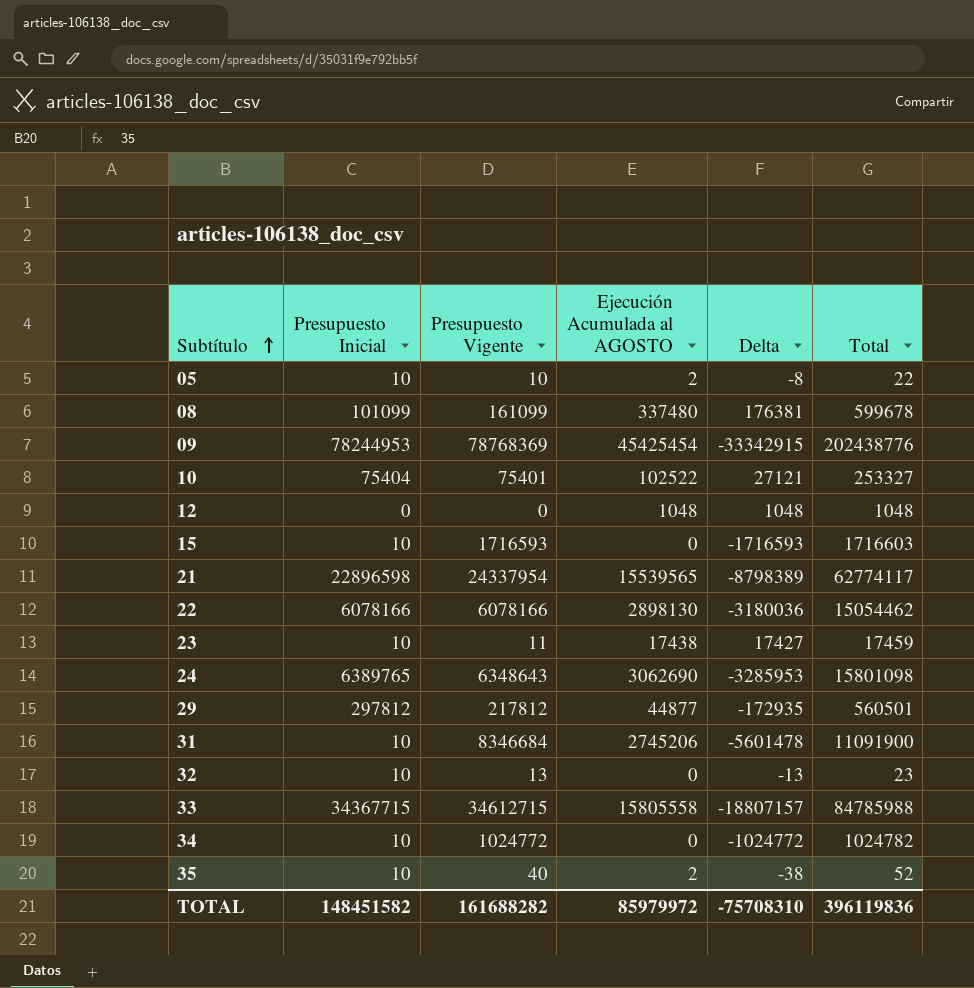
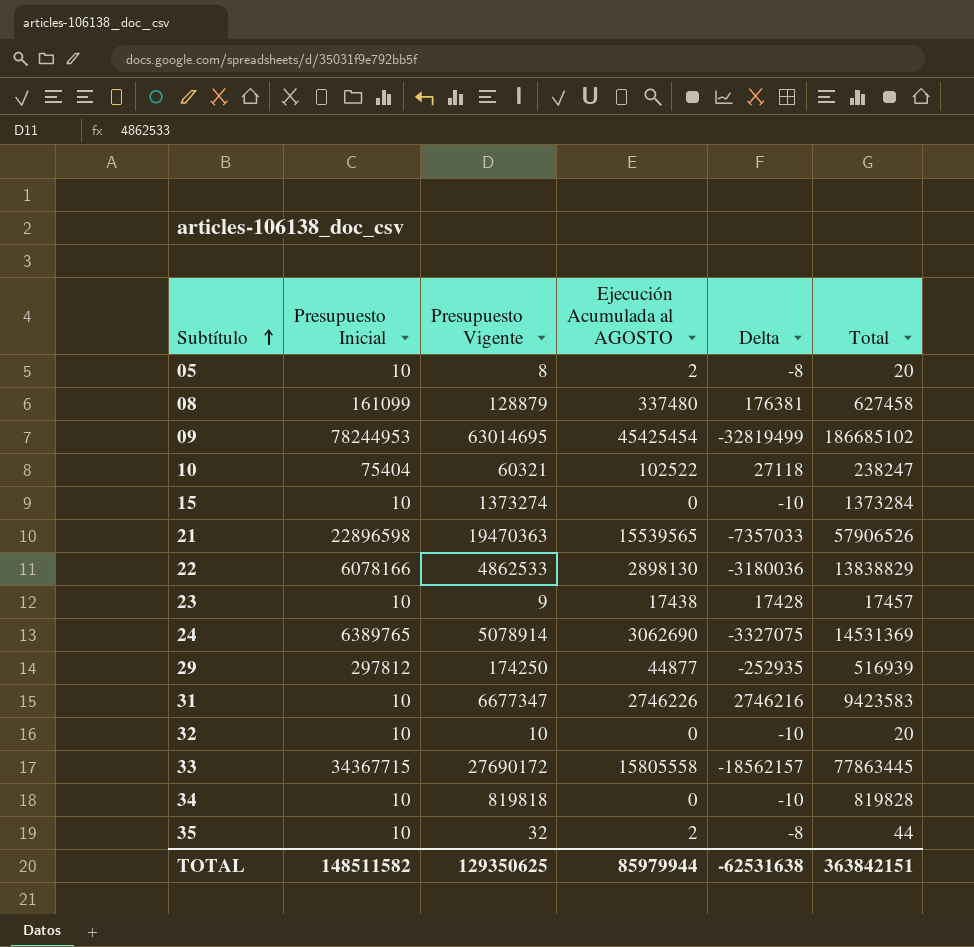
column Delta | formula: [Ejecución Acumulada al AGOSTO] - [Presupuesto Vigente] -> [Ejecución Acumulada al AGOSTO] - [Presupuesto Inicial]
row 12: 0 | 0 | 1048 | 1048 | 1048 -> none
05 | Presupuesto Vigente: 10 -> 8
05 | Total: 22 -> 20
08 | Presupuesto Inicial: 101099 -> 161099
08 | Presupuesto Vigente: 161099 -> 128879
08 | Total: 599678 -> 627458
09 | Presupuesto Vigente: 78768369 -> 63014695
09 | Total: 202438776 -> 186685102
10 | Presupuesto Vigente: 75401 -> 60321
10 | Total: 253327 -> 238247
15 | Presupuesto Vigente: 1716593 -> 1373274
15 | Total: 1716603 -> 1373284
21 | Presupuesto Vigente: 24337954 -> 19470363
21 | Total: 62774117 -> 57906526
22 | Presupuesto Vigente: 6078166 -> 4862533
22 | Total: 15054462 -> 13838829
23 | Presupuesto Vigente: 11 -> 9
23 | Total: 17459 -> 17457
24 | Presupuesto Vigente: 6348643 -> 5078914
24 | Total: 15801098 -> 14531369
29 | Presupuesto Vigente: 217812 -> 174250
29 | Total: 560501 -> 516939
31 | Presupuesto Vigente: 8346684 -> 6677347
31 | Ejecución Acumulada al AGOSTO: 2745206 -> 2746226
31 | Total: 11091900 -> 9423583
32 | Presupuesto Vigente: 13 -> 10
32 | Total: 23 -> 20
33 | Presupuesto Vigente: 34612715 -> 27690172
33 | Total: 84785988 -> 77863445
34 | Presupuesto Vigente: 1024772 -> 819818
34 | Total: 1024782 -> 819828
35 | Presupuesto Vigente: 40 -> 32
35 | Total: 52 -> 44
TOTAL | Presupuesto Inicial: 148451582 -> 148511582
TOTAL | Presupuesto Vigente: 161688282 -> 129350625
TOTAL | Ejecución Acumulada al AGOSTO: 85979972 -> 85979944
TOTAL | Delta: -75708310 -> -62531638
TOTAL | Total: 396119836 -> 363842151

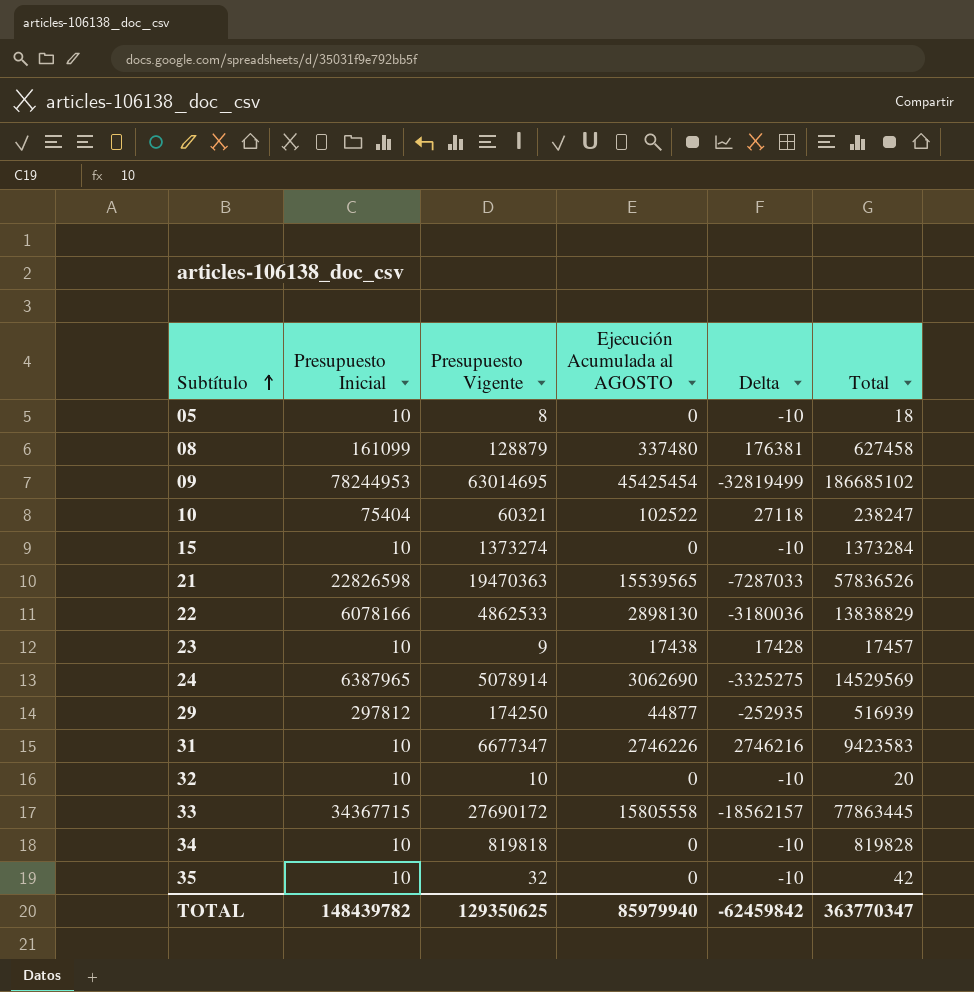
05 | Ejecución Acumulada al AGOSTO: 2 -> 0
05 | Delta: -8 -> -10
05 | Total: 20 -> 18
21 | Presupuesto Inicial: 22896598 -> 22826598
21 | Delta: -7357033 -> -7287033
21 | Total: 57906526 -> 57836526
24 | Presupuesto Inicial: 6389765 -> 6387965
24 | Delta: -3327075 -> -3325275
24 | Total: 14531369 -> 14529569
35 | Ejecución Acumulada al AGOSTO: 2 -> 0
35 | Delta: -8 -> -10
35 | Total: 44 -> 42
TOTAL | Presupuesto Inicial: 148511582 -> 148439782
TOTAL | Ejecución Acumulada al AGOSTO: 85979944 -> 85979940
TOTAL | Delta: -62531638 -> -62459842
TOTAL | Total: 363842151 -> 363770347

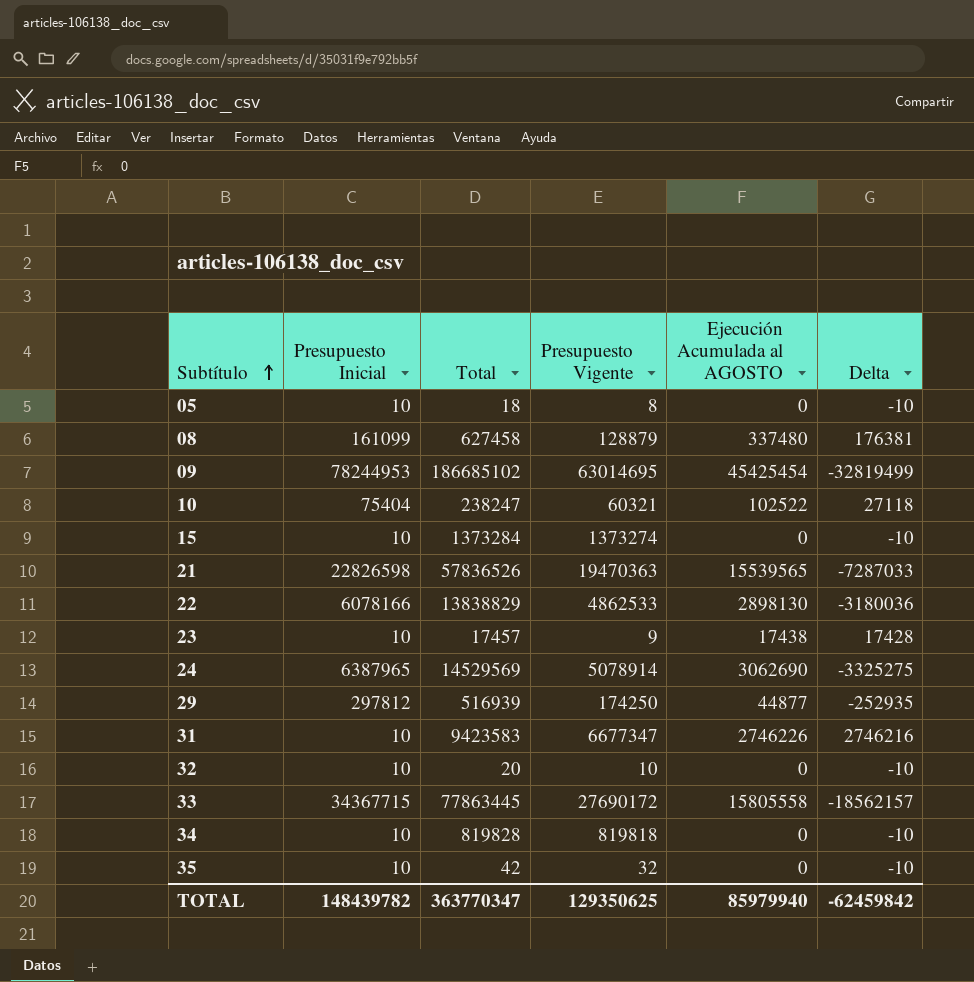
column Total | position: 6 -> 3

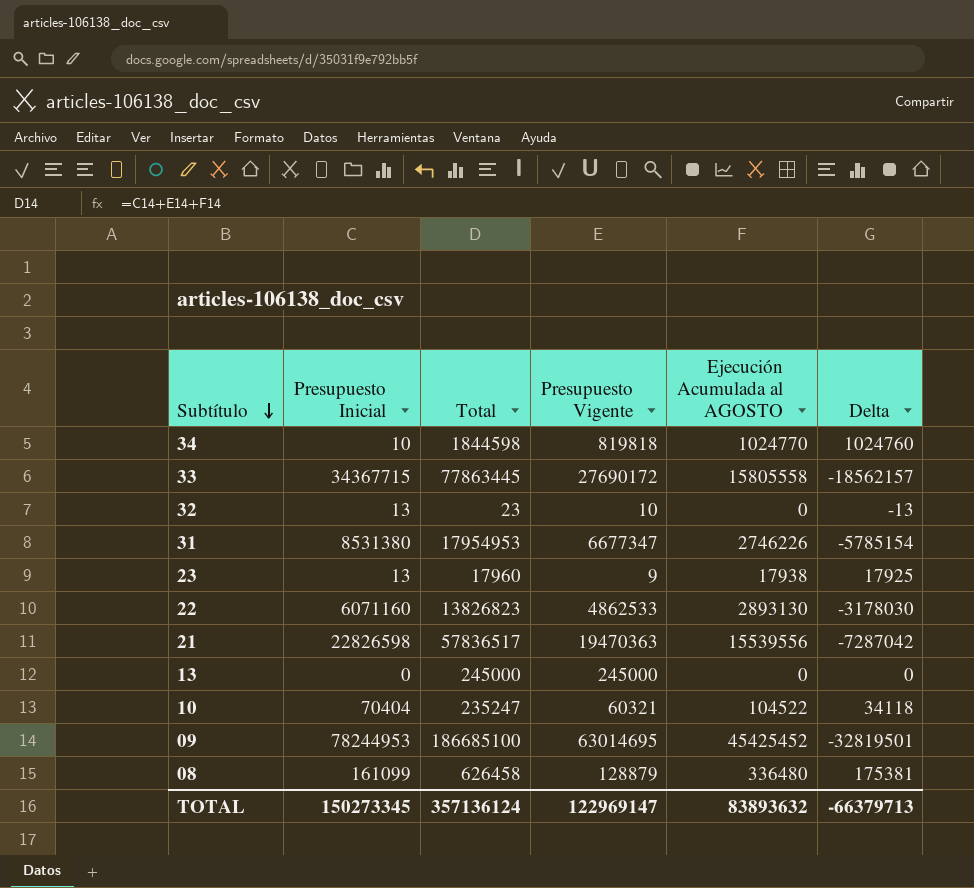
row order: Subtítulo ascending -> Subtítulo descending
row 05: 10 | 18 | 8 | 0 | -10 -> none
row 15: 10 | 1373284 | 1373274 | 0 | -10 -> none
row 24: 6387965 | 14529569 | 5078914 | 3062690 | -3325275 -> none
row 29: 297812 | 516939 | 174250 | 44877 | -252935 -> none
row 35: 10 | 42 | 32 | 0 | -10 -> none
34 | Total: 819828 -> 1844598
34 | Ejecución Acumulada al AGOSTO: 0 -> 1024770
34 | Delta: -10 -> 1024760
32 | Presupuesto Inicial: 10 -> 13
32 | Total: 20 -> 23
32 | Delta: -10 -> -13
31 | Presupuesto Inicial: 10 -> 8531380
31 | Total: 9423583 -> 17954953
31 | Delta: 2746216 -> -5785154
23 | Presupuesto Inicial: 10 -> 13
23 | Total: 17457 -> 17960
23 | Ejecución Acumulada al AGOSTO: 17438 -> 17938
23 | Delta: 17428 -> 17925
22 | Presupuesto Inicial: 6078166 -> 6071160
22 | Total: 13838829 -> 13826823
22 | Ejecución Acumulada al AGOSTO: 2898130 -> 2893130
22 | Delta: -3180036 -> -3178030
21 | Total: 57836526 -> 57836517
21 | Ejecución Acumulada al AGOSTO: 15539565 -> 15539556
21 | Delta: -7287033 -> -7287042
row 13: none -> 0 | 245000 | 245000 | 0 | 0
10 | Presupuesto Inicial: 75404 -> 70404
10 | Total: 238247 -> 235247
10 | Ejecución Acumulada al AGOSTO: 102522 -> 104522
10 | Delta: 27118 -> 34118
09 | Total: 186685102 -> 186685100
09 | Ejecución Acumulada al AGOSTO: 45425454 -> 45425452
09 | Delta: -32819499 -> -32819501
08 | Total: 627458 -> 626458
08 | Ejecución Acumulada al AGOSTO: 337480 -> 336480
08 | Delta: 176381 -> 175381
TOTAL | Presupuesto Inicial: 148439782 -> 150273345
TOTAL | Total: 363770347 -> 357136124
TOTAL | Presupuesto Vigente: 129350625 -> 122969147
TOTAL | Ejecución Acumulada al AGOSTO: 85979940 -> 83893632
TOTAL | Delta: -62459842 -> -66379713

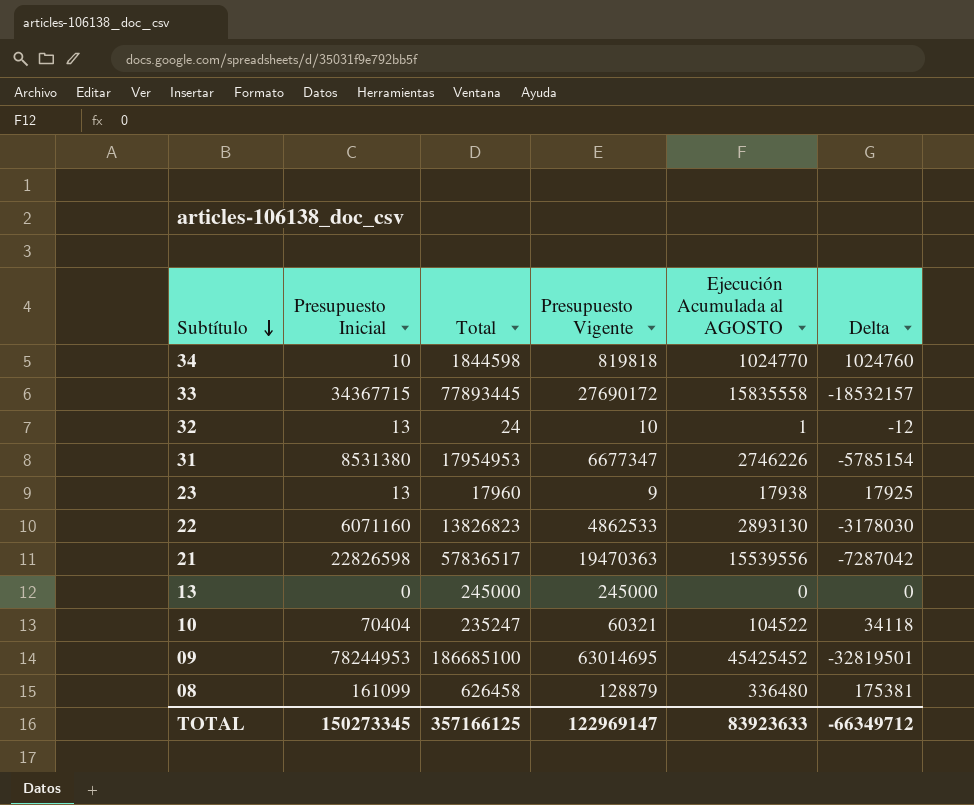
33 | Total: 77863445 -> 77893445
33 | Ejecución Acumulada al AGOSTO: 15805558 -> 15835558
33 | Delta: -18562157 -> -18532157
32 | Total: 23 -> 24
32 | Ejecución Acumulada al AGOSTO: 0 -> 1
32 | Delta: -13 -> -12
TOTAL | Total: 357136124 -> 357166125
TOTAL | Ejecución Acumulada al AGOSTO: 83893632 -> 83923633
TOTAL | Delta: -66379713 -> -66349712

